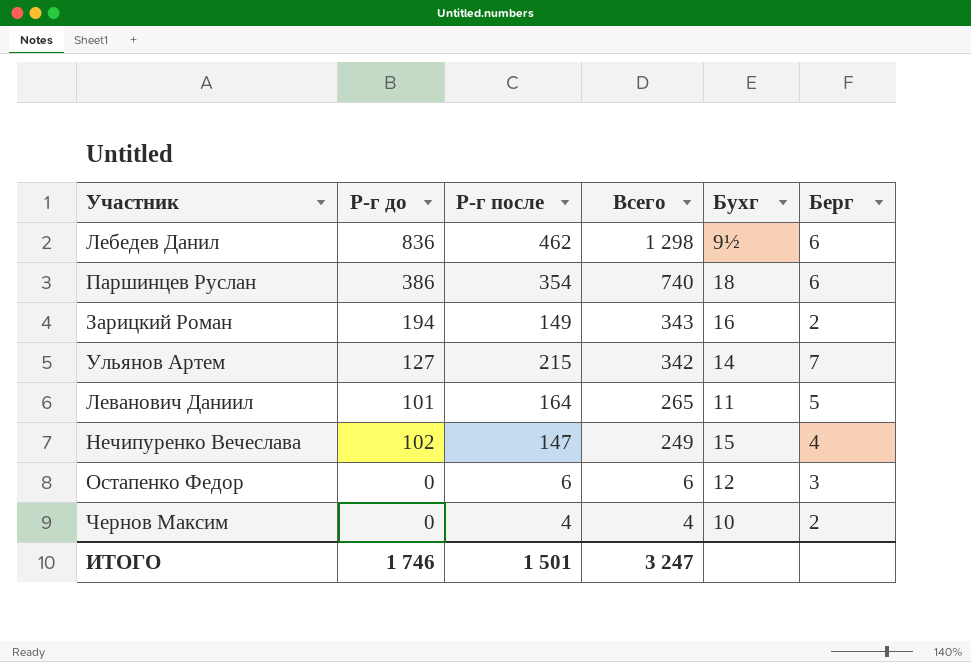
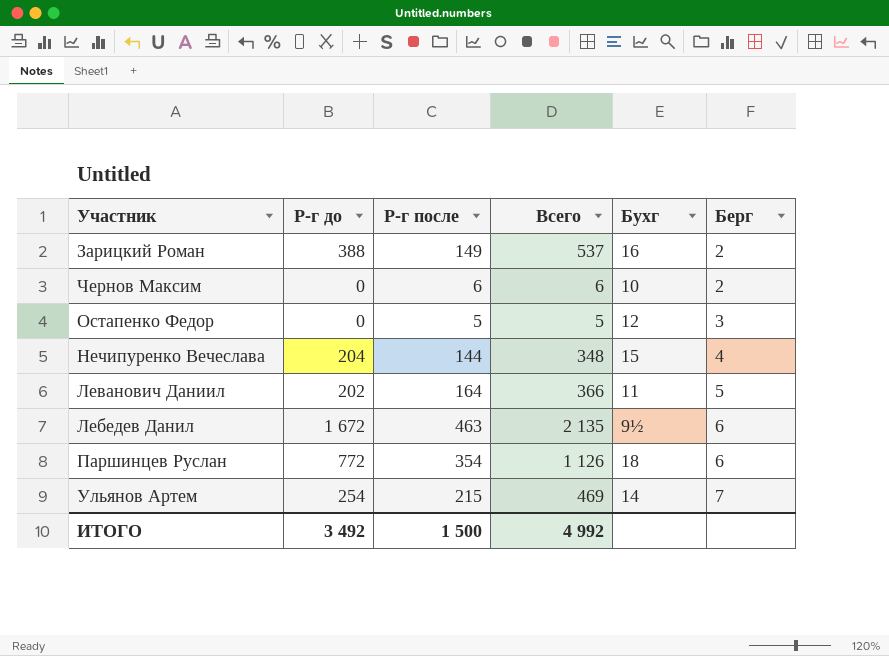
row order: Всего descending -> Берг ascending
Зарицкий Роман | Р-г до: 194 -> 388
Зарицкий Роман | Всего: 343 -> 537
Чернов Максим | Р-г после: 4 -> 6
Чернов Максим | Всего: 4 -> 6
Остапенко Федор | Р-г после: 6 -> 5
Остапенко Федор | Всего: 6 -> 5
Нечипуренко Вечеслава | Р-г до: 102 -> 204
Нечипуренко Вечеслава | Р-г после: 147 -> 144
Нечипуренко Вечеслава | Всего: 249 -> 348
Леванович Даниил | Р-г до: 101 -> 202
Леванович Даниил | Всего: 265 -> 366
Лебедев Данил | Р-г до: 836 -> 1 672
Лебедев Данил | Р-г после: 462 -> 463
Лебедев Данил | Всего: 1 298 -> 2 135
Паршинцев Руслан | Р-г до: 386 -> 772
Паршинцев Руслан | Всего: 740 -> 1 126
Ульянов Артем | Р-г до: 127 -> 254
Ульянов Артем | Всего: 342 -> 469
ИТОГО | Р-г до: 1 746 -> 3 492
ИТОГО | Р-г после: 1 501 -> 1 500
ИТОГО | Всего: 3 247 -> 4 992

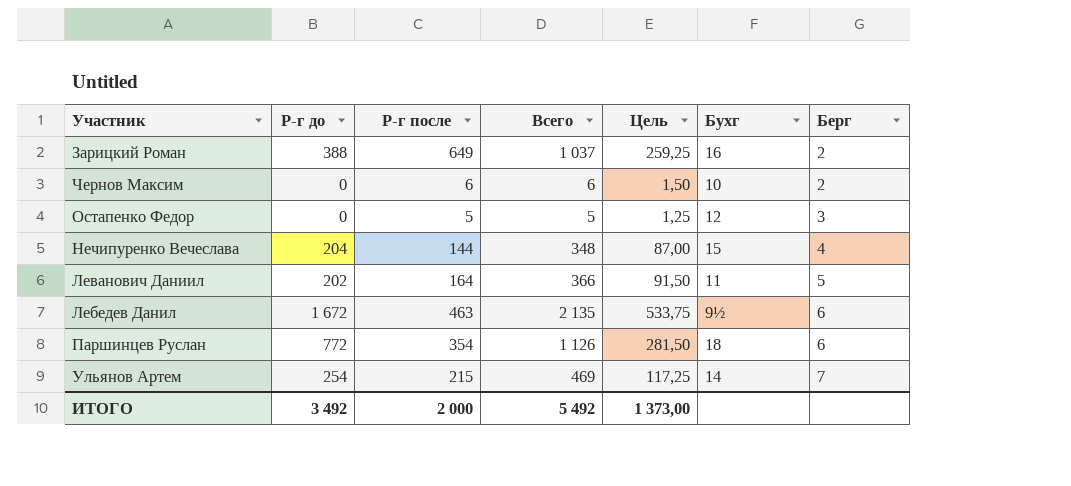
column Цель | formula: none -> [Всего] * 0,25
Зарицкий Роман | Р-г после: 149 -> 649
Зарицкий Роман | Всего: 537 -> 1 037
ИТОГО | Р-г после: 1 500 -> 2 000
ИТОГО | Всего: 4 992 -> 5 492

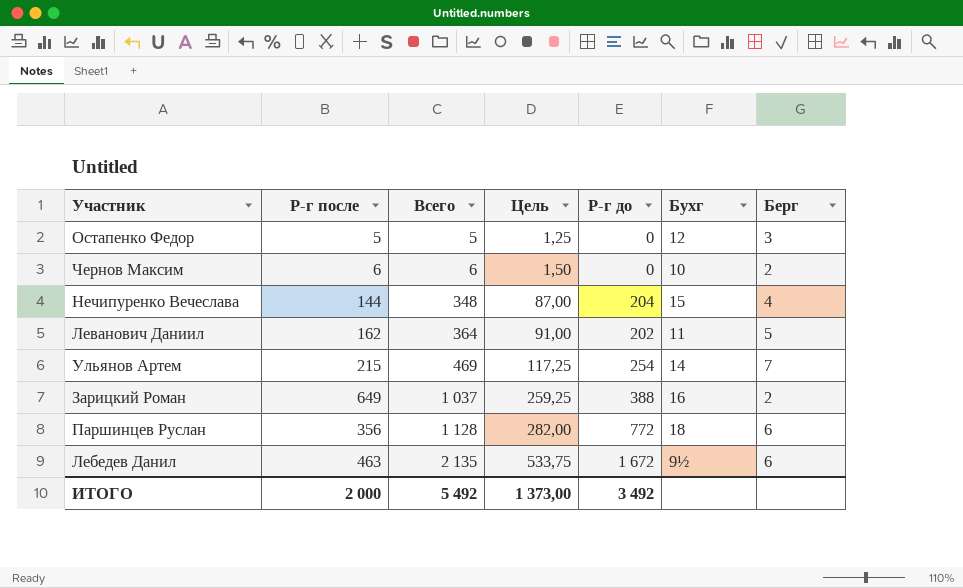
row order: Берг ascending -> Всего ascending
column Р-г до | position: 2 -> 5
Леванович Даниил | Р-г после: 164 -> 162
Леванович Даниил | Всего: 366 -> 364
Леванович Даниил | Цель: 91,50 -> 91,00
Паршинцев Руслан | Р-г после: 354 -> 356
Паршинцев Руслан | Всего: 1 126 -> 1 128
Паршинцев Руслан | Цель: 281,50 -> 282,00

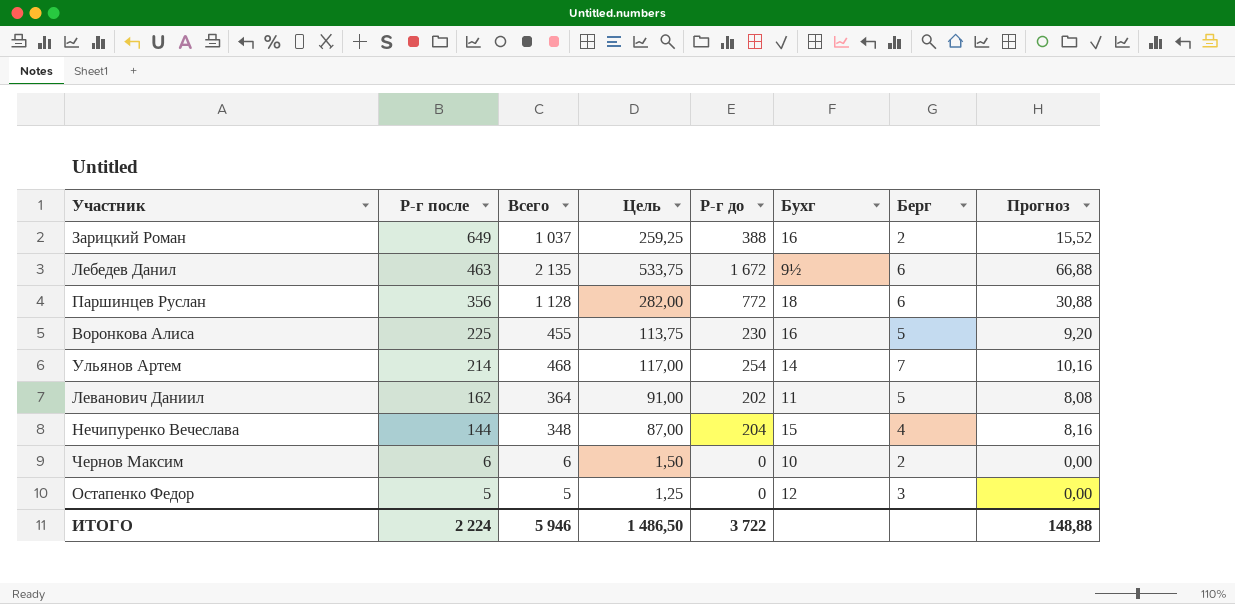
row order: Всего ascending -> Р-г после descending
column Прогноз | formula: none -> [Р-г до] * 0,04
row Воронкова Алиса: none -> 225 | 455 | 113,75 | 230 | 16 | 5 | 9,20
Ульянов Артем | Р-г после: 215 -> 214
Ульянов Артем | Всего: 469 -> 468
Ульянов Артем | Цель: 117,25 -> 117,00
ИТОГО | Р-г после: 2 000 -> 2 224
ИТОГО | Всего: 5 492 -> 5 946
ИТОГО | Цель: 1 373,00 -> 1 486,50
ИТОГО | Р-г до: 3 492 -> 3 722

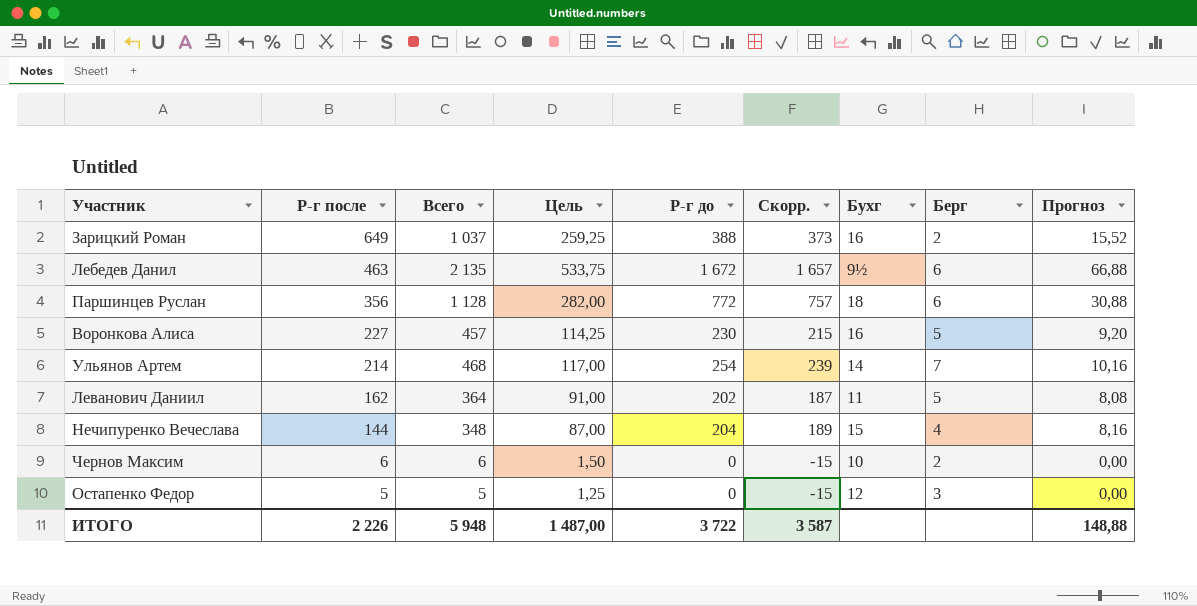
column Скорр. | formula: none -> [Р-г до] - 15
Воронкова Алиса | Р-г после: 225 -> 227
Воронкова Алиса | Всего: 455 -> 457
Воронкова Алиса | Цель: 113,75 -> 114,25
ИТОГО | Р-г после: 2 224 -> 2 226
ИТОГО | Всего: 5 946 -> 5 948
ИТОГО | Цель: 1 486,50 -> 1 487,00

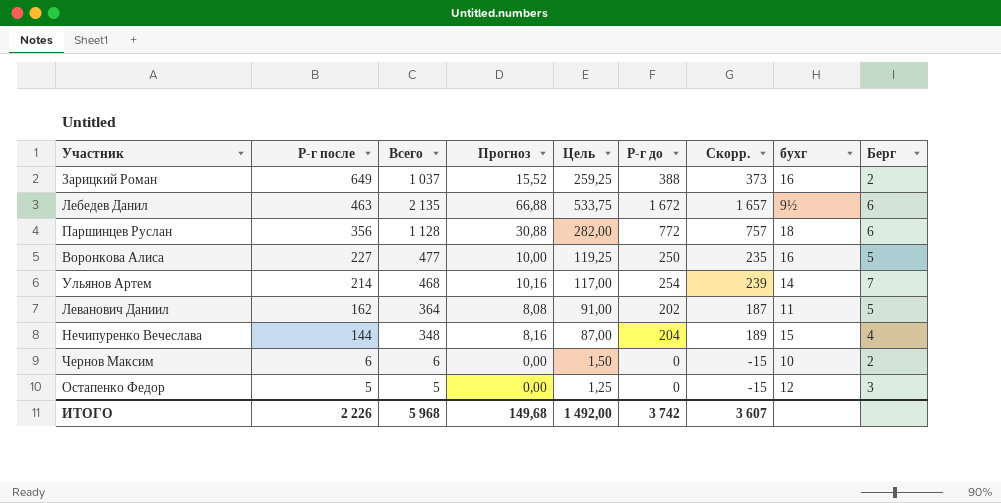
column Прогноз | position: 9 -> 4
column name: Бухг -> бухг
Воронкова Алиса | Всего: 457 -> 477
Воронкова Алиса | Прогноз: 9,20 -> 10,00
Воронкова Алиса | Цель: 114,25 -> 119,25
Воронкова Алиса | Р-г до: 230 -> 250
Воронкова Алиса | Скорр.: 215 -> 235
ИТОГО | Всего: 5 948 -> 5 968
ИТОГО | Прогноз: 148,88 -> 149,68
ИТОГО | Цель: 1 487,00 -> 1 492,00
ИТОГО | Р-г до: 3 722 -> 3 742
ИТОГО | Скорр.: 3 587 -> 3 607

